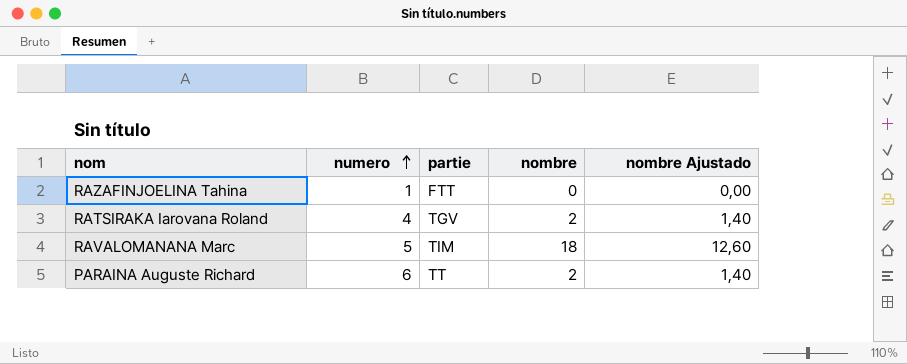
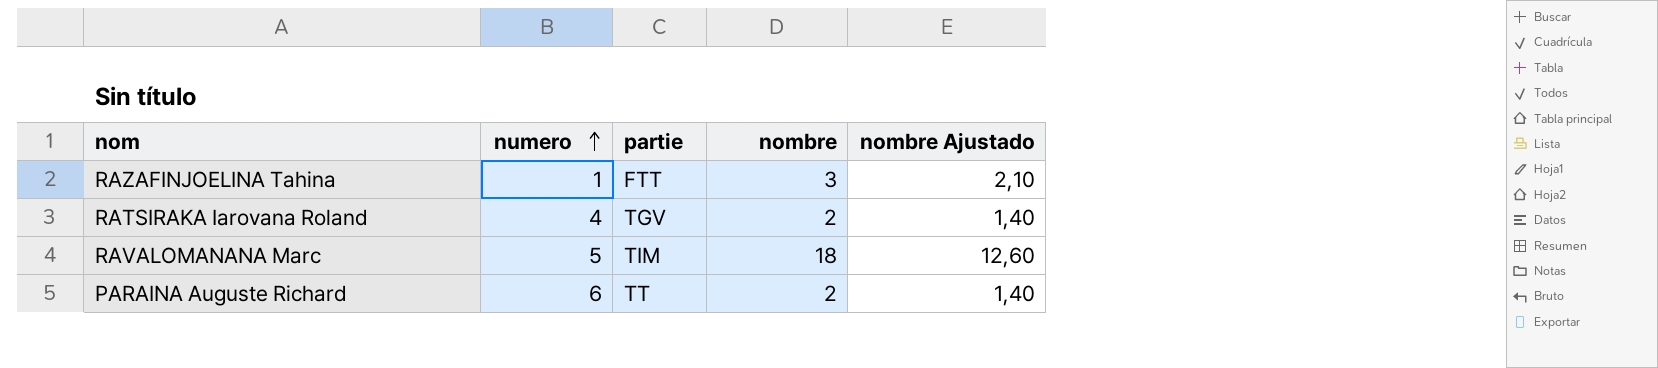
RAZAFINJOELINA Tahina | nombre: 0 -> 3
RAZAFINJOELINA Tahina | nombre Ajustado: 0,00 -> 2,10

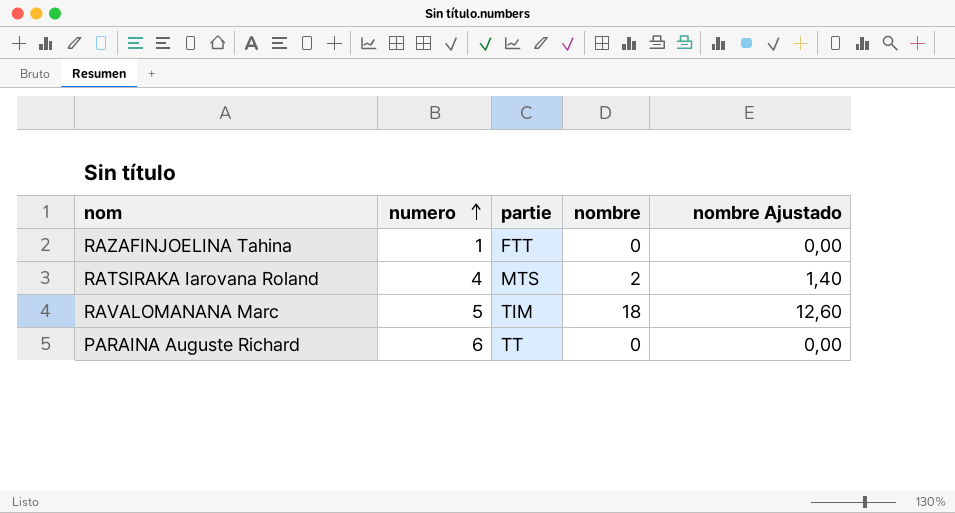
RAZAFINJOELINA Tahina | nombre: 3 -> 0
RAZAFINJOELINA Tahina | nombre Ajustado: 2,10 -> 0,00
RATSIRAKA Iarovana Roland | partie: TGV -> MTS
PARAINA Auguste Richard | nombre: 2 -> 0
PARAINA Auguste Richard | nombre Ajustado: 1,40 -> 0,00

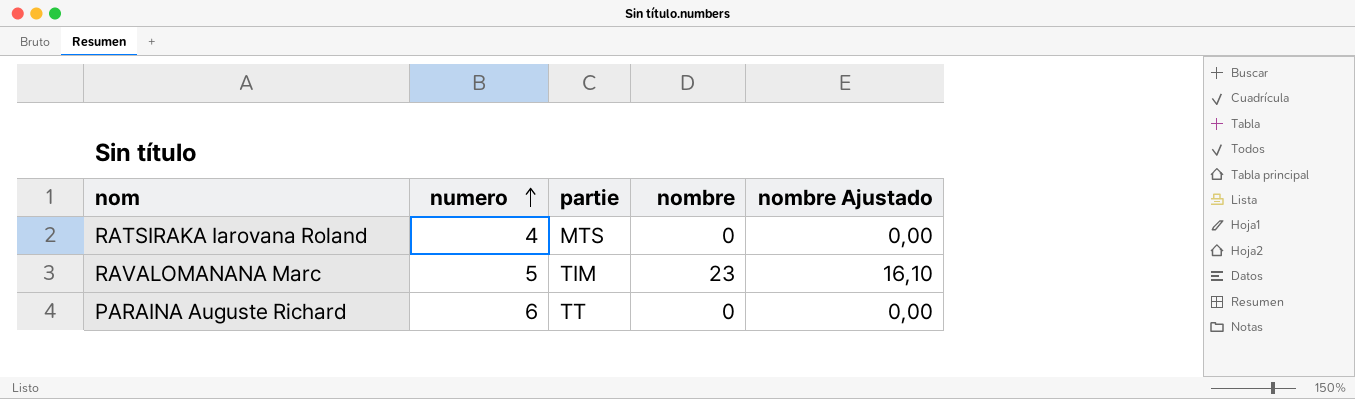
row RAZAFINJOELINA Tahina: 1 | FTT | 0 | 0,00 -> none
RATSIRAKA Iarovana Roland | nombre: 2 -> 0
RATSIRAKA Iarovana Roland | nombre Ajustado: 1,40 -> 0,00
RAVALOMANANA Marc | nombre: 18 -> 23
RAVALOMANANA Marc | nombre Ajustado: 12,60 -> 16,10

